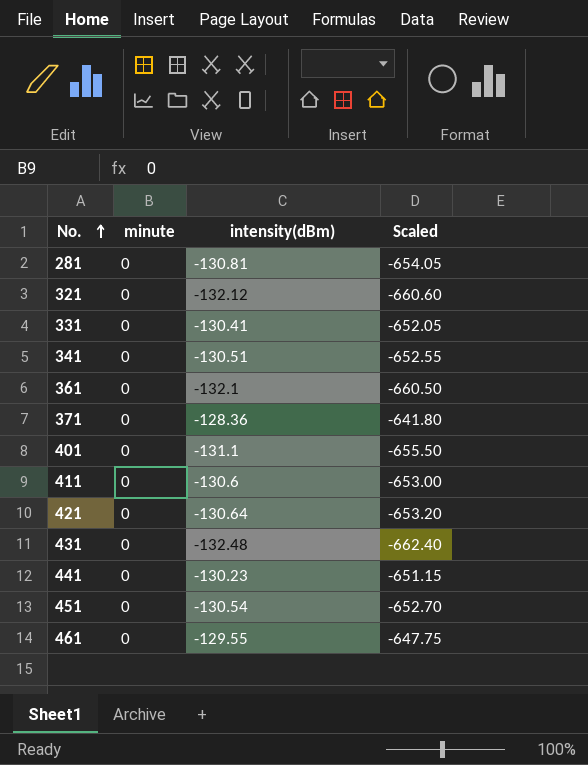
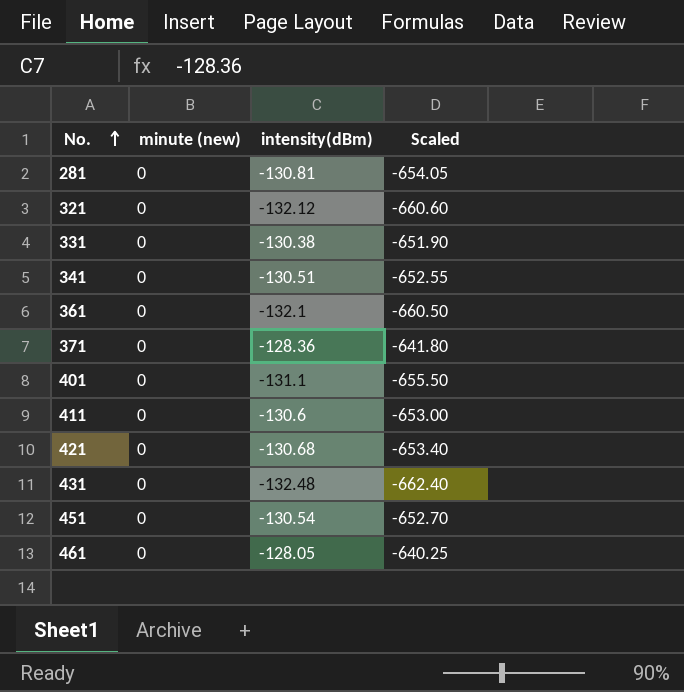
column name: minute -> minute (new)
row 441: 0 | -130.23 | -651.15 -> none
331 | intensity(dBm): -130.41 -> -130.38
331 | Scaled: -652.05 -> -651.90
421 | intensity(dBm): -130.64 -> -130.68
421 | Scaled: -653.20 -> -653.40
461 | intensity(dBm): -129.55 -> -128.05
461 | Scaled: -647.75 -> -640.25

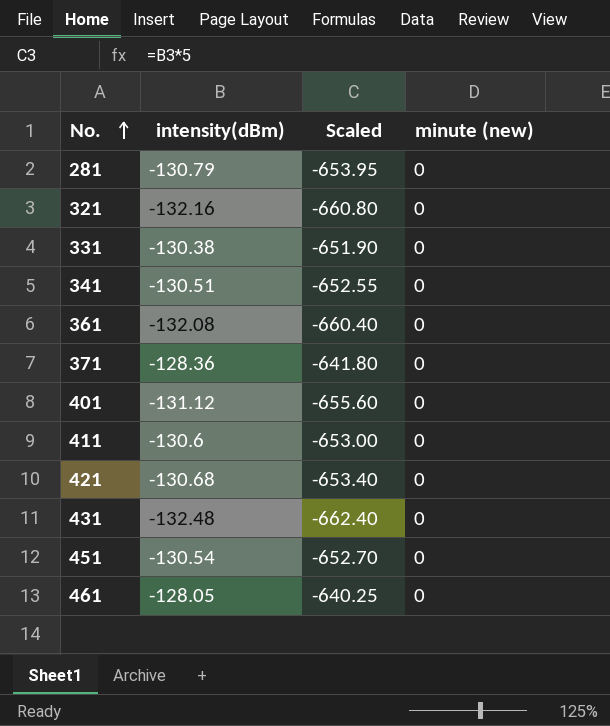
column minute (new) | position: 2 -> 4
281 | intensity(dBm): -130.81 -> -130.79
281 | Scaled: -654.05 -> -653.95
321 | intensity(dBm): -132.12 -> -132.16
321 | Scaled: -660.60 -> -660.80
361 | intensity(dBm): -132.1 -> -132.08
361 | Scaled: -660.50 -> -660.40
401 | intensity(dBm): -131.1 -> -131.12
401 | Scaled: -655.50 -> -655.60

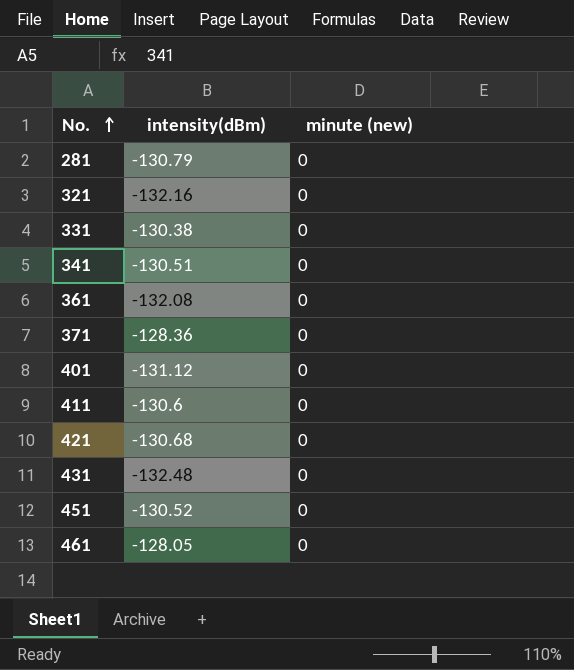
column Scaled | formula: [intensity(dBm)] * 5 -> none
451 | intensity(dBm): -130.54 -> -130.52

